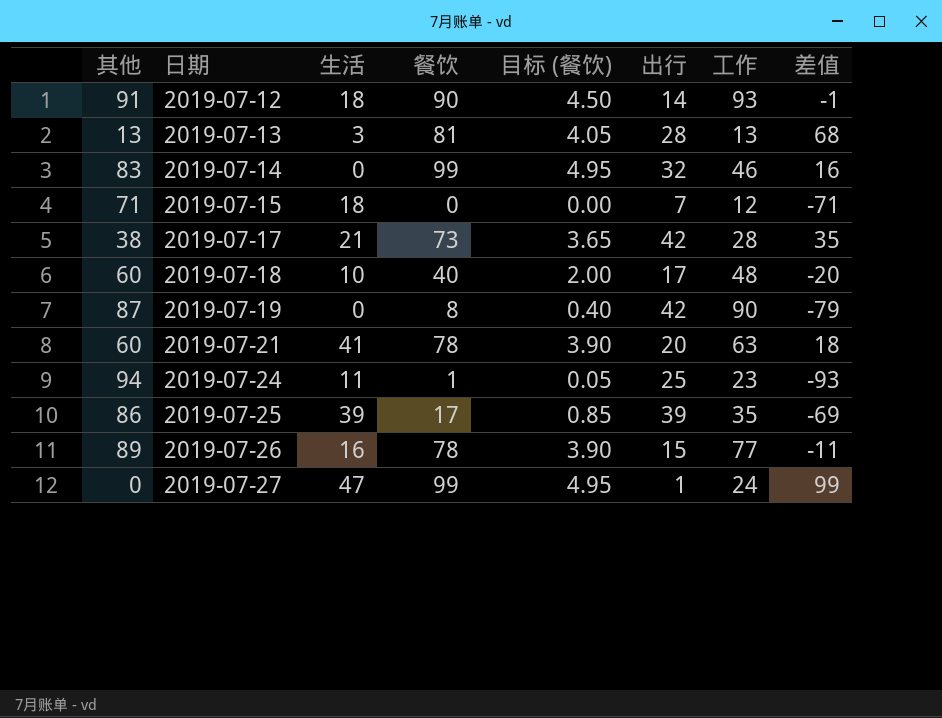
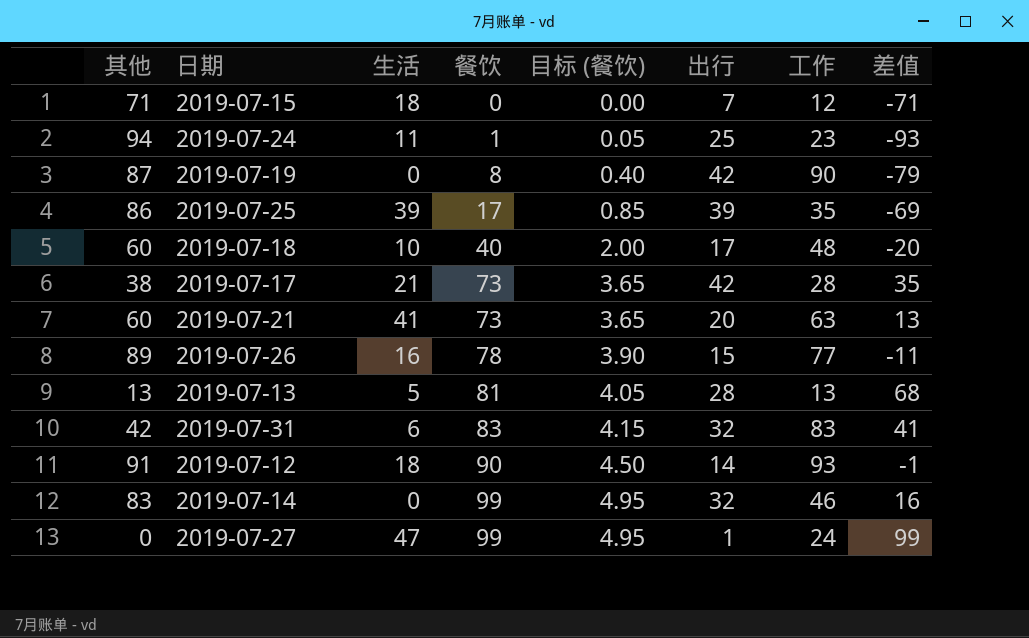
row order: 日期 ascending -> 餐饮 ascending
2019-07-21 | 餐饮: 78 -> 73
2019-07-21 | 目标 (餐饮): 3.90 -> 3.65
2019-07-21 | 差值: 18 -> 13
2019-07-13 | 生活: 3 -> 5
row 2019-07-31: none -> 42 | 6 | 83 | 4.15 | 32 | 83 | 41

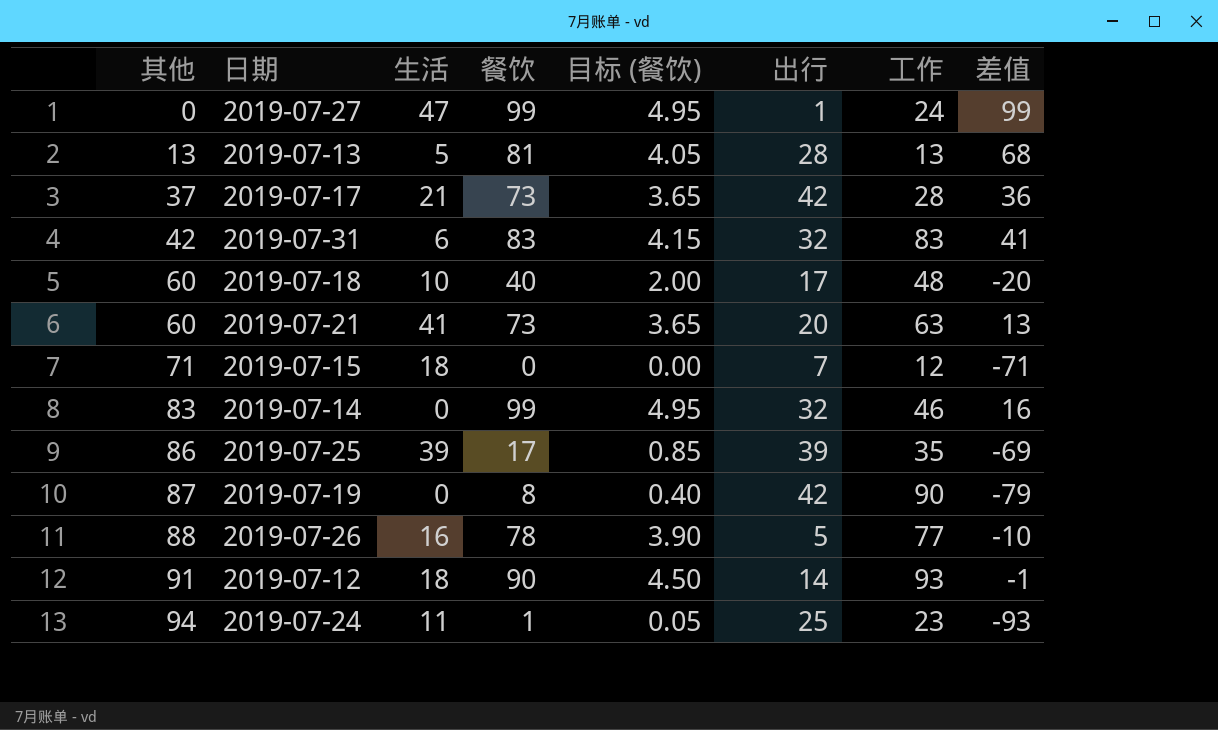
row order: 餐饮 ascending -> 其他 ascending
2019-07-17 | 其他: 38 -> 37
2019-07-17 | 差值: 35 -> 36
2019-07-26 | 其他: 89 -> 88
2019-07-26 | 出行: 15 -> 5
2019-07-26 | 差值: -11 -> -10

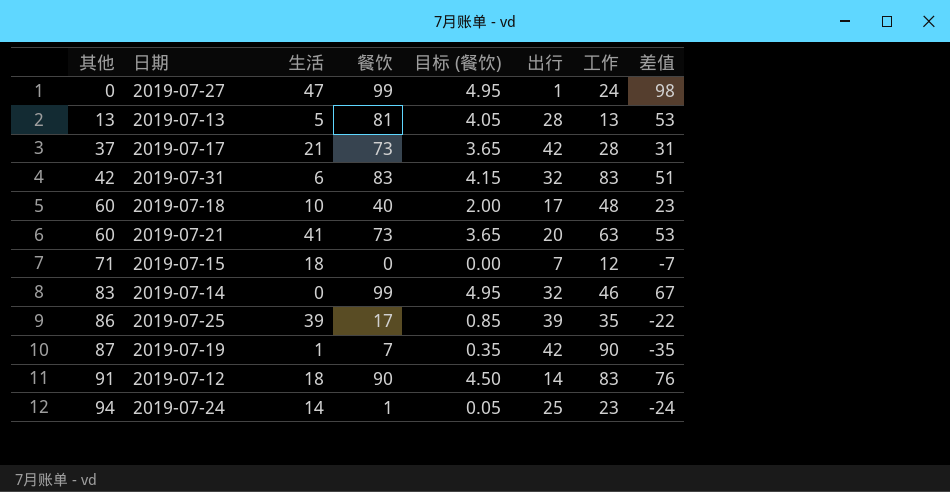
column 差值 | formula: [餐饮] - [其他] -> [餐饮] - [出行]
row 2019-07-26: 88 | 16 | 78 | 3.90 | 5 | 77 | -10 -> none
2019-07-19 | 生活: 0 -> 1
2019-07-19 | 餐饮: 8 -> 7
2019-07-19 | 目标 (餐饮): 0.40 -> 0.35
2019-07-12 | 工作: 93 -> 83
2019-07-24 | 生活: 11 -> 14

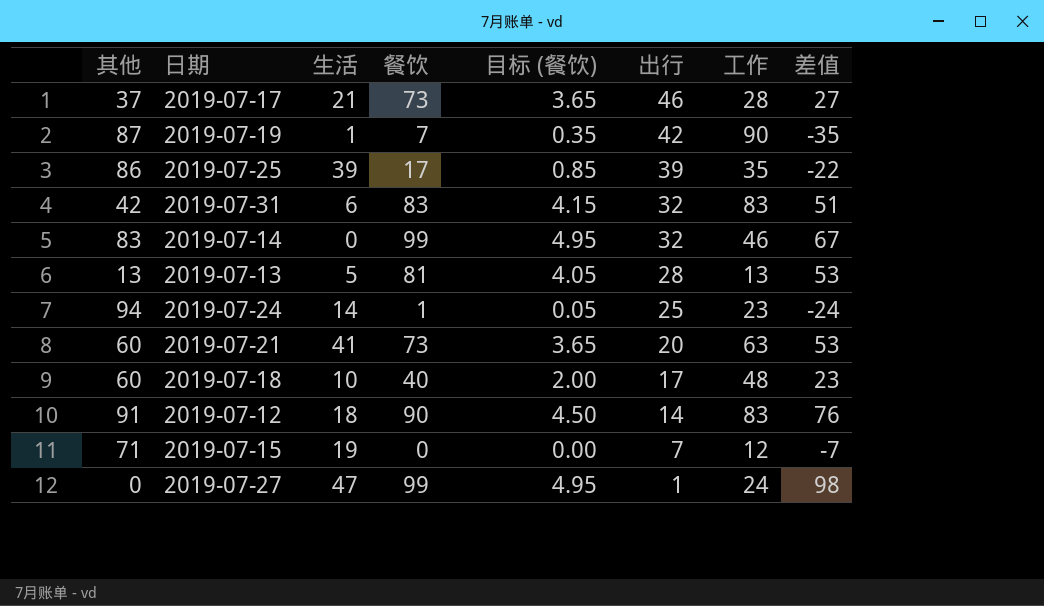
row order: 其他 ascending -> 出行 descending
2019-07-17 | 出行: 42 -> 46
2019-07-17 | 差值: 31 -> 27
2019-07-15 | 生活: 18 -> 19

